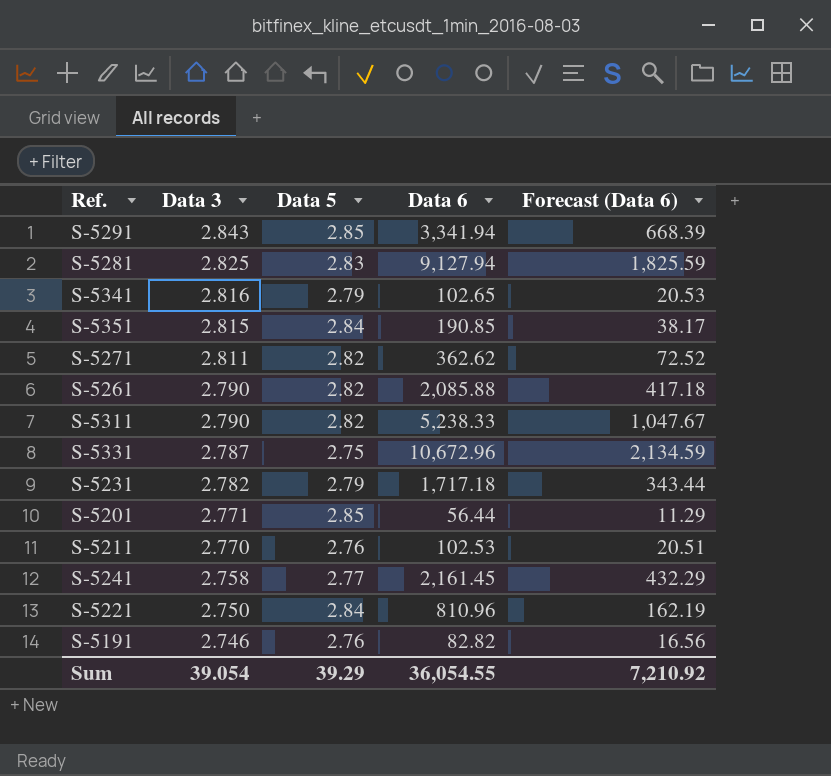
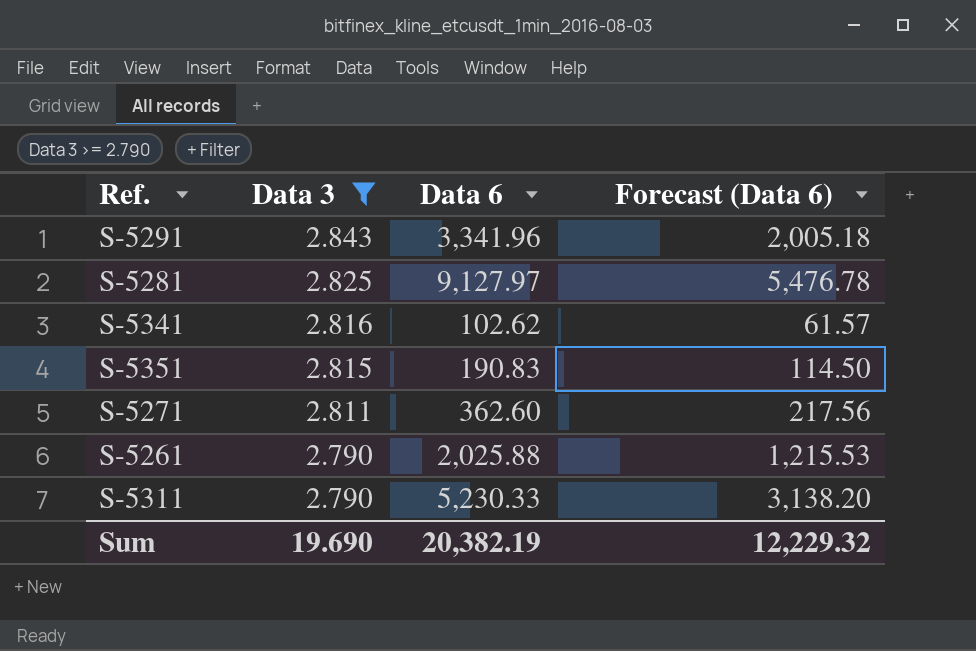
filter: none -> Data 3 >= 2.790
column Data 5 | position: 3 -> none
column Forecast (Data 6) | formula: [Data 6] * 0.2 -> [Data 6] * 0.6
S-5291 | Data 6: 3,341.94 -> 3,341.96
S-5281 | Data 6: 9,127.94 -> 9,127.97
S-5341 | Data 6: 102.65 -> 102.62
S-5351 | Data 6: 190.85 -> 190.83
S-5271 | Data 6: 362.62 -> 362.60
S-5261 | Data 6: 2,085.88 -> 2,025.88
S-5311 | Data 6: 5,238.33 -> 5,230.33
Sum | Data 3: 39.054 -> 19.690
Sum | Data 6: 36,054.55 -> 20,382.19
Sum | Forecast (Data 6): 7,210.92 -> 12,229.32

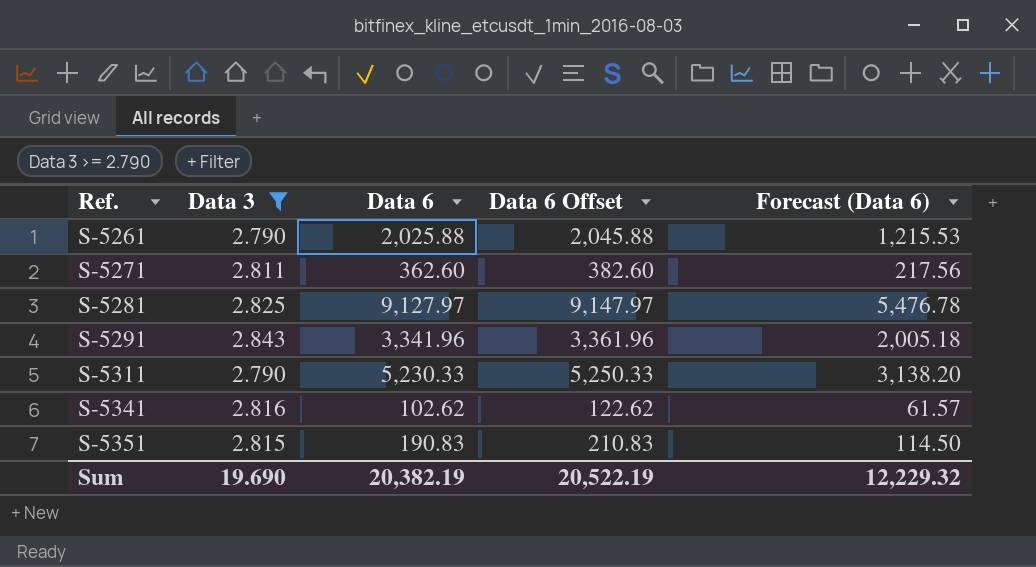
row order: Data 3 descending -> Ref. ascending
column Data 6 Offset | formula: none -> [Data 6] + 20

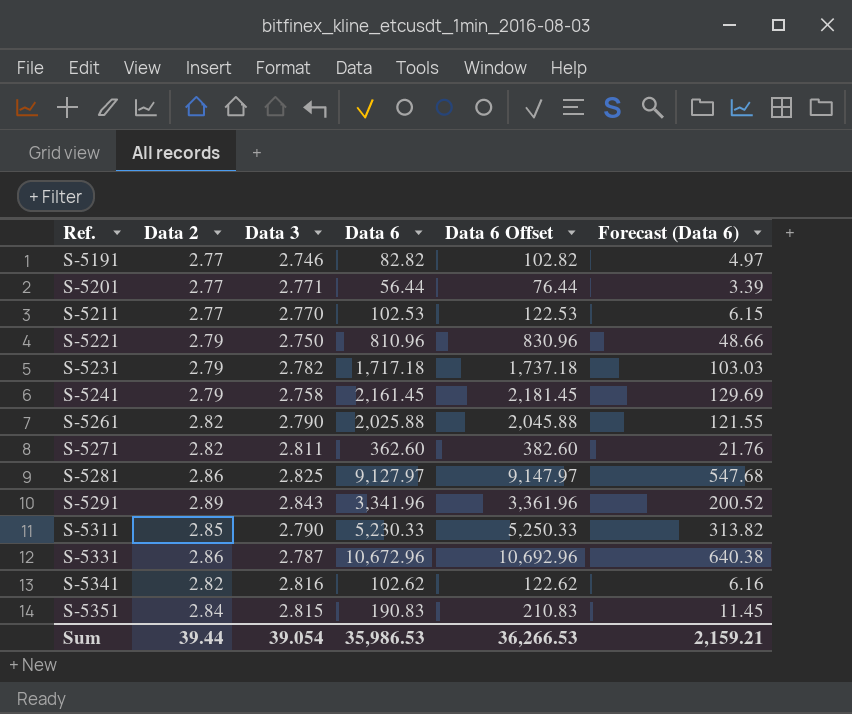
filter: Data 3 >= 2.790 -> none
column Data 2 | position: none -> 2
column Forecast (Data 6) | formula: [Data 6] * 0.6 -> [Data 6] * 0.06
Sum | Data 3: 19.690 -> 39.054
Sum | Data 6: 20,382.19 -> 35,986.53
Sum | Data 6 Offset: 20,522.19 -> 36,266.53
Sum | Forecast (Data 6): 12,229.32 -> 2,159.21

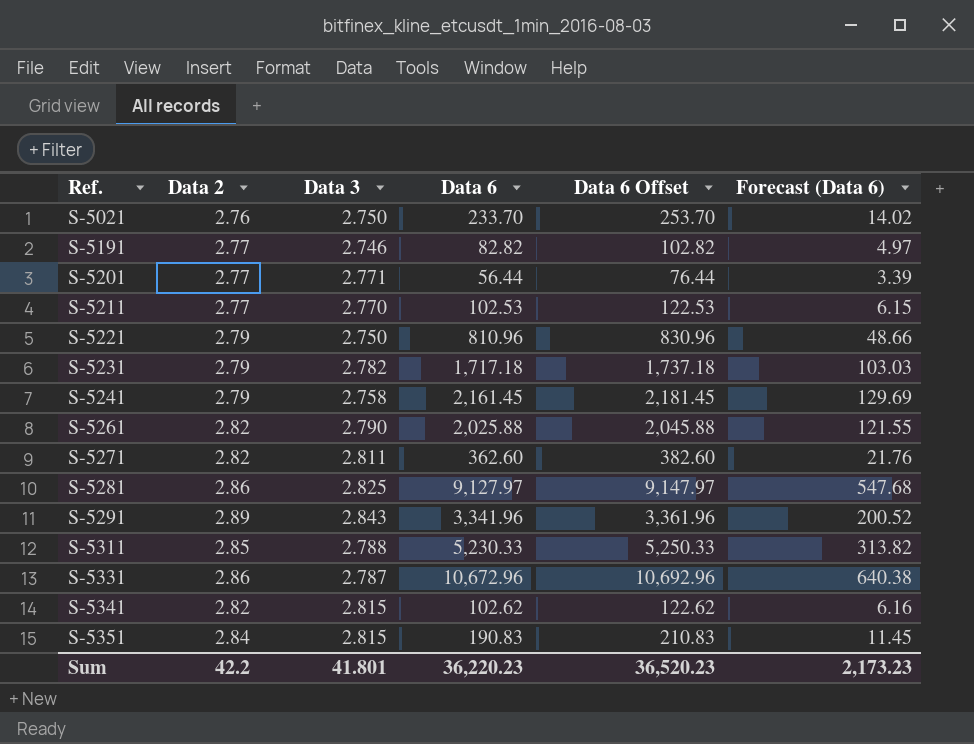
row S-5021: none -> 2.76 | 2.750 | 233.70 | 253.70 | 14.02
S-5311 | Data 3: 2.790 -> 2.788
S-5341 | Data 3: 2.816 -> 2.815
Sum | Data 2: 39.44 -> 42.2
Sum | Data 3: 39.054 -> 41.801
Sum | Data 6: 35,986.53 -> 36,220.23
Sum | Data 6 Offset: 36,266.53 -> 36,520.23
Sum | Forecast (Data 6): 2,159.21 -> 2,173.23

